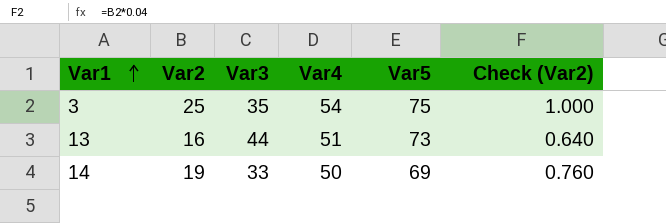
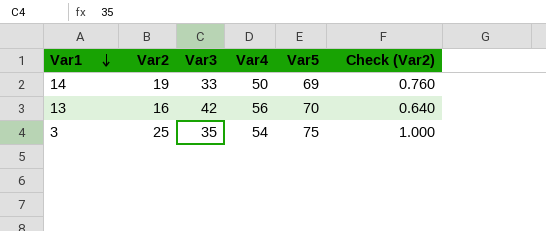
row order: Var1 ascending -> Var1 descending
13 | Var3: 44 -> 42
13 | Var4: 51 -> 56
13 | Var5: 73 -> 70

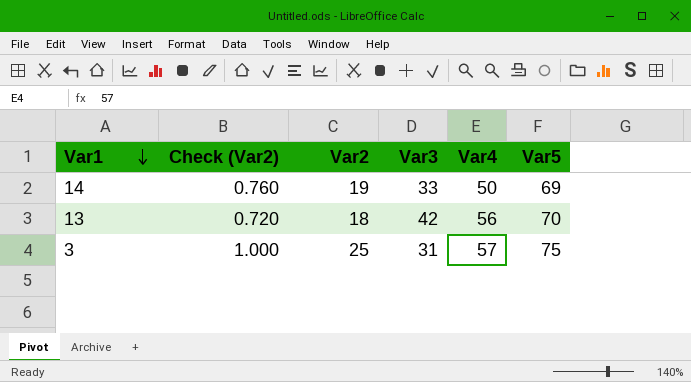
column Check (Var2) | position: 6 -> 2
13 | Check (Var2): 0.640 -> 0.720
13 | Var2: 16 -> 18
3 | Var3: 35 -> 31
3 | Var4: 54 -> 57

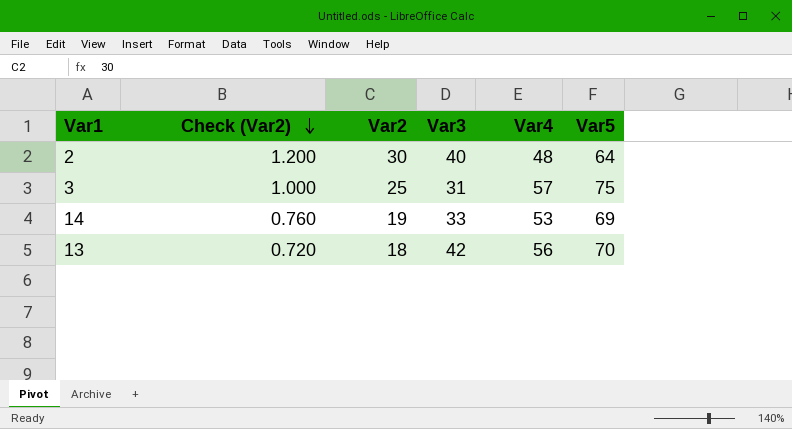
row order: Var1 descending -> Check (Var2) descending
row 2: none -> 1.200 | 30 | 40 | 48 | 64
14 | Var4: 50 -> 53

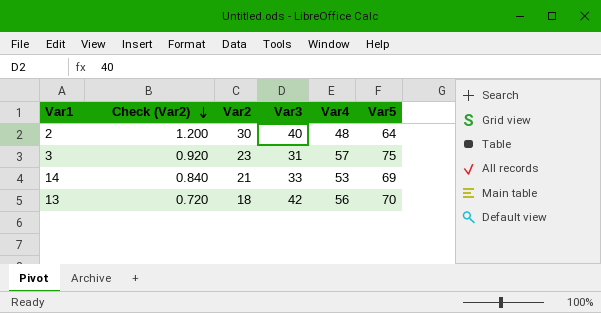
3 | Check (Var2): 1.000 -> 0.920
3 | Var2: 25 -> 23
14 | Check (Var2): 0.760 -> 0.840
14 | Var2: 19 -> 21

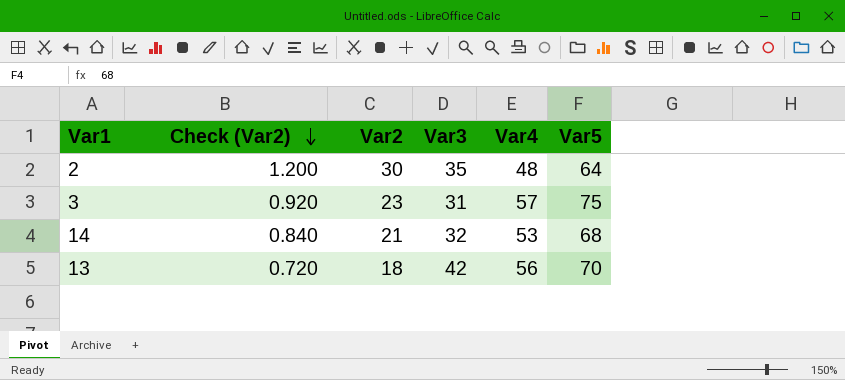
2 | Var3: 40 -> 35
14 | Var3: 33 -> 32
14 | Var5: 69 -> 68

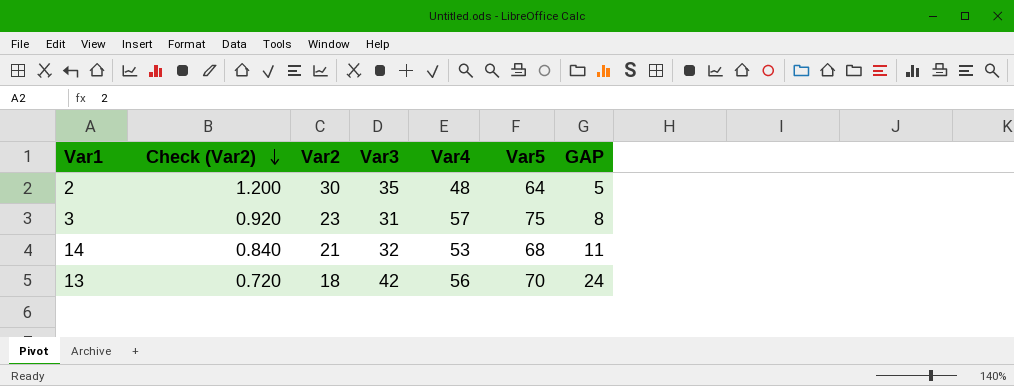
column GAP | formula: none -> [Var3] - [Var2]

